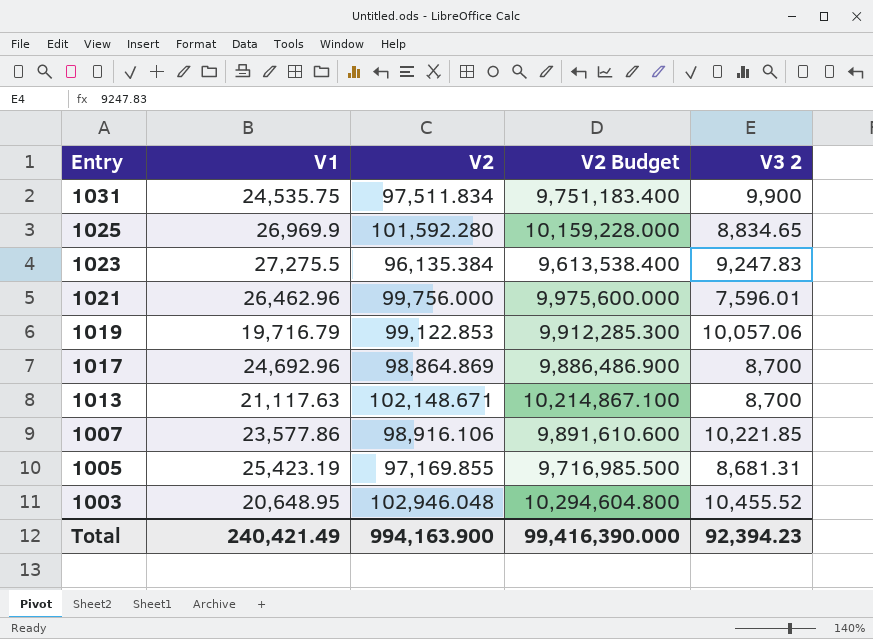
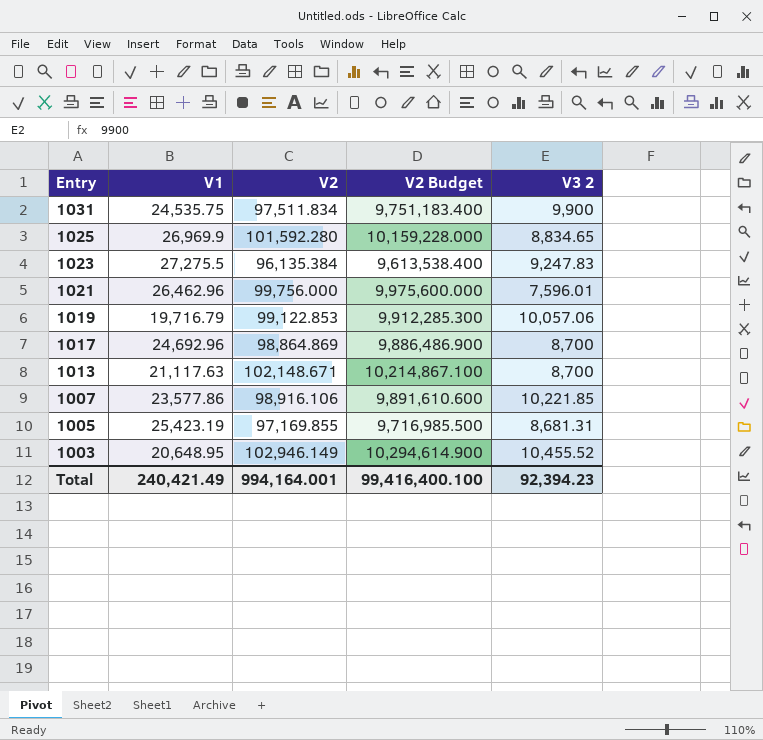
1003 | V2: 102,946.048 -> 102,946.149
1003 | V2 Budget: 10,294,604.800 -> 10,294,614.900
Total | V2: 994,163.900 -> 994,164.001
Total | V2 Budget: 99,416,390.000 -> 99,416,400.100

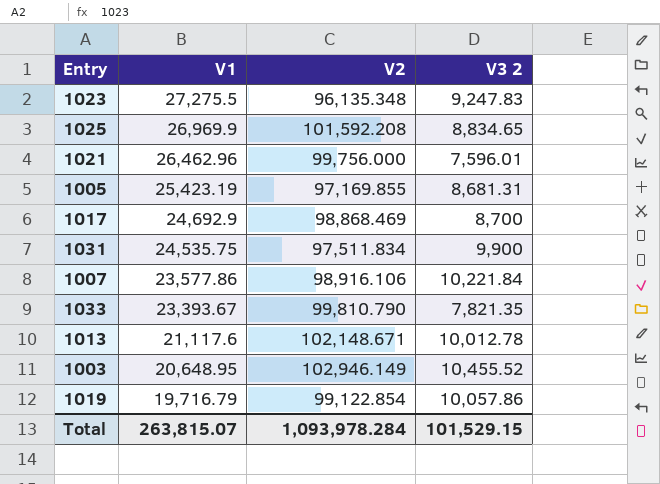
row order: Entry descending -> V1 descending
column V2 Budget | formula: [V2] * 100 -> none
1023 | V2: 96,135.384 -> 96,135.348
1025 | V2: 101,592.280 -> 101,592.208
1017 | V1: 24,692.96 -> 24,692.9
1017 | V2: 98,864.869 -> 98,868.469
1007 | V3 2: 10,221.85 -> 10,221.84
row 1033: none -> 23,393.67 | 99,810.790 | 7,821.35
1013 | V1: 21,117.63 -> 21,117.6
1013 | V3 2: 8,700 -> 10,012.78
1019 | V2: 99,122.853 -> 99,122.854
1019 | V3 2: 10,057.06 -> 10,057.86
Total | V1: 240,421.49 -> 263,815.07
Total | V2: 994,164.001 -> 1,093,978.284
Total | V3 2: 92,394.23 -> 101,529.15

